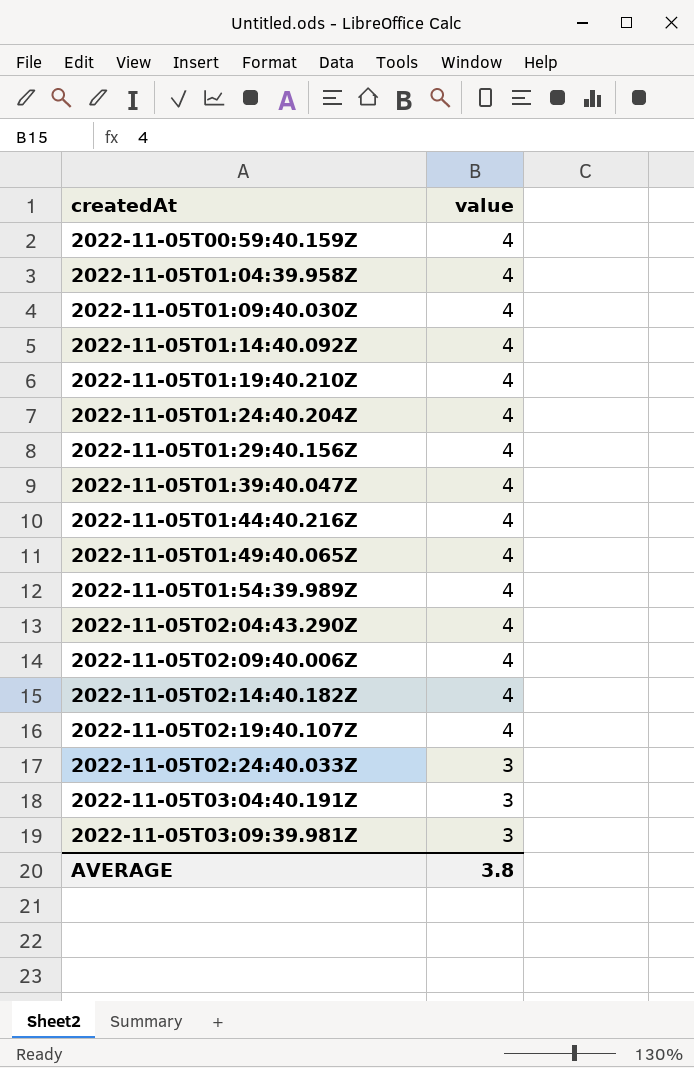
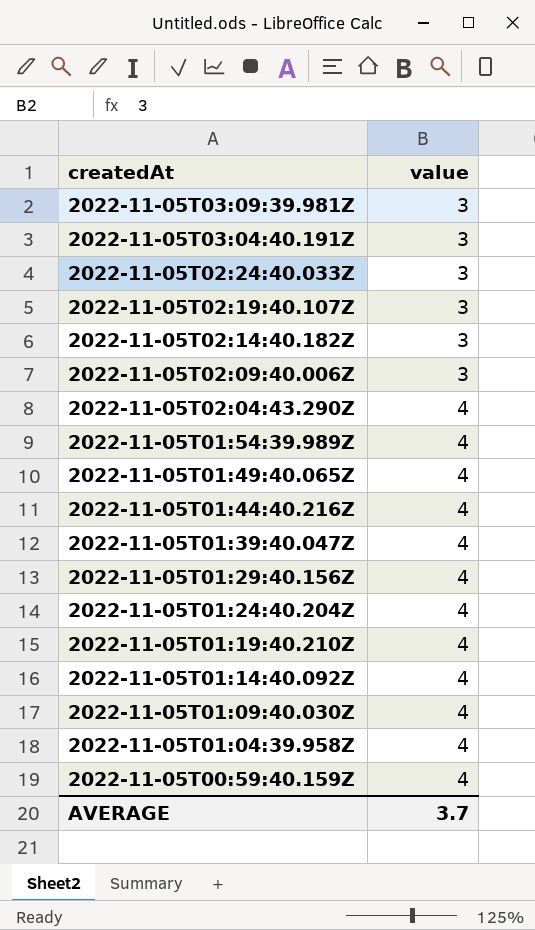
row order: createdAt ascending -> createdAt descending
2022-11-05T02:19:40.107Z | value: 4 -> 3
2022-11-05T02:14:40.182Z | value: 4 -> 3
2022-11-05T02:09:40.006Z | value: 4 -> 3
AVERAGE | value: 3.8 -> 3.7

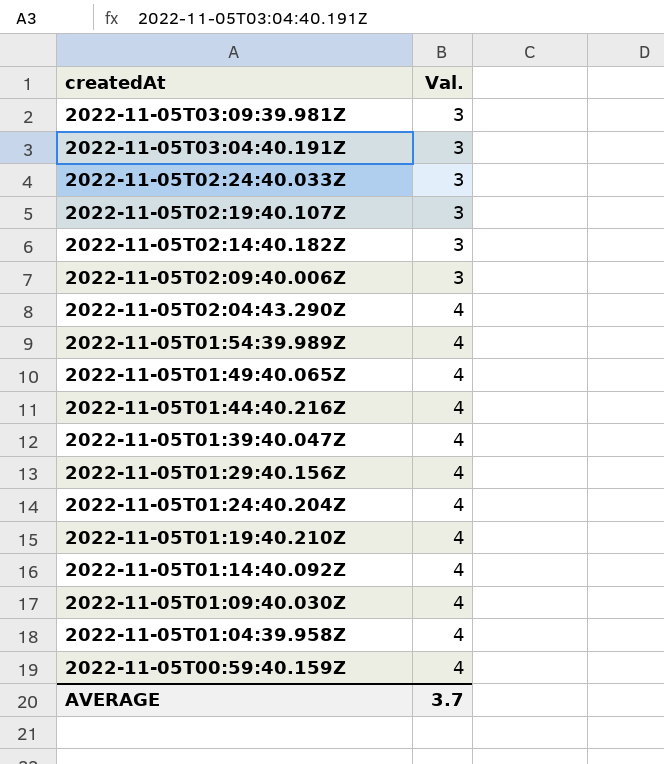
column name: value -> Val.

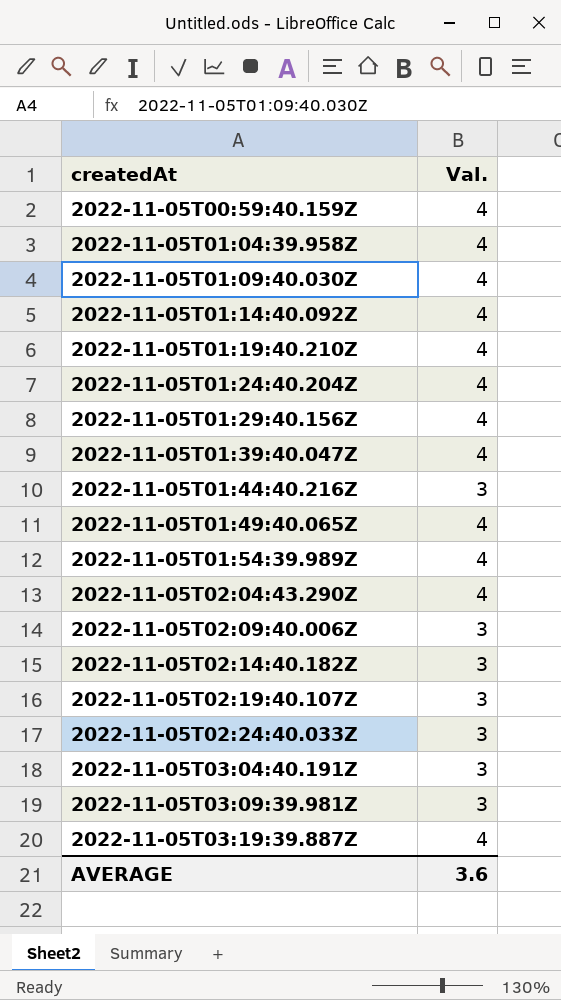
row order: createdAt descending -> createdAt ascending
2022-11-05T01:44:40.216Z | Val.: 4 -> 3
row 2022-11-05T03:19:39.887Z: none -> 4
AVERAGE | Val.: 3.7 -> 3.6

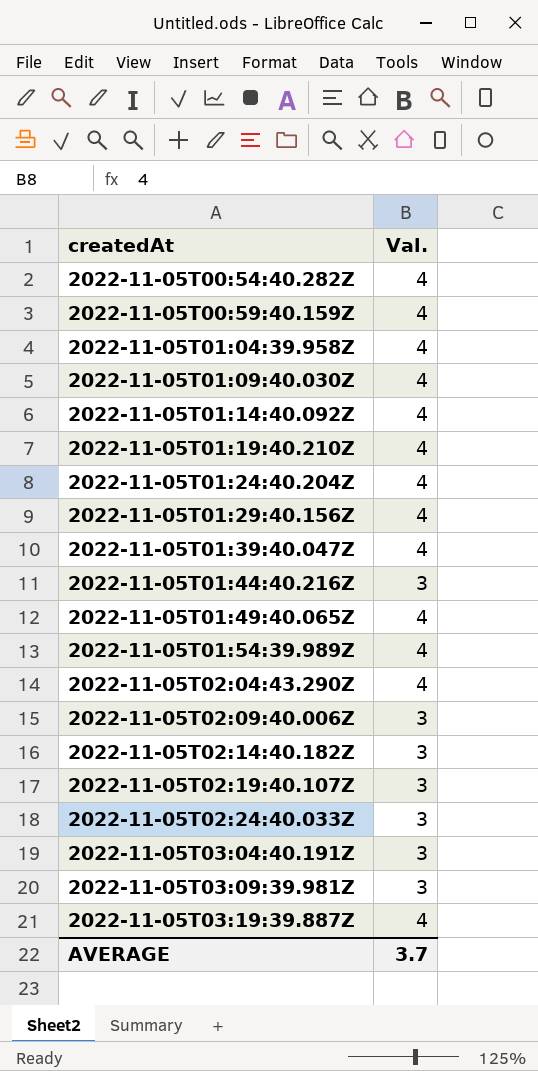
row 2022-11-05T00:54:40.282Z: none -> 4
AVERAGE | Val.: 3.6 -> 3.7

